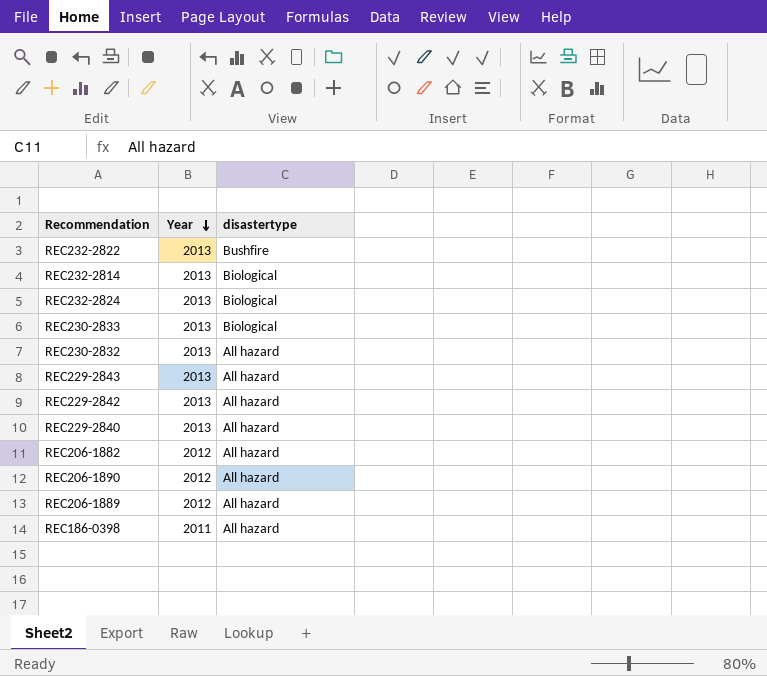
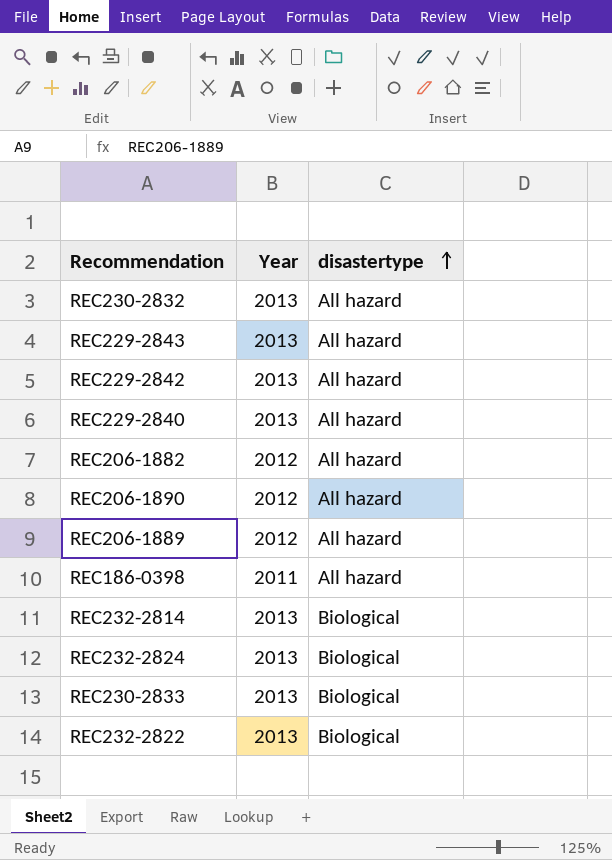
row order: Year descending -> disastertype ascending
REC232-2822 | disastertype: Bushfire -> Biological

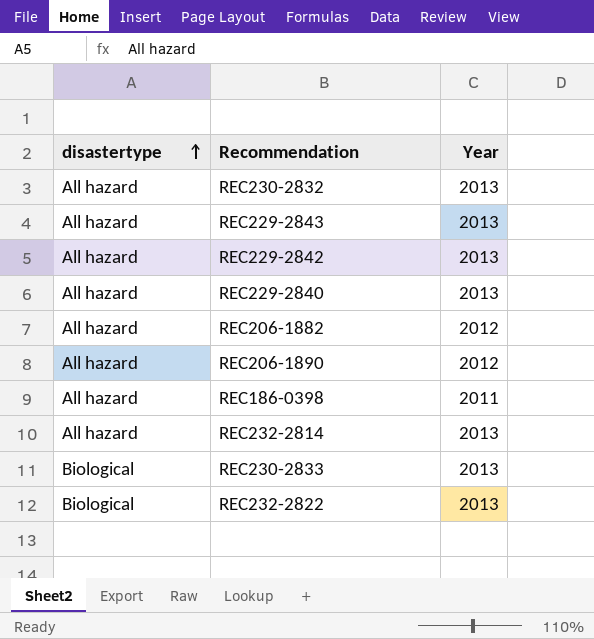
column disastertype | position: 3 -> 1
row REC206-1889: 2012 | All hazard -> none
row REC232-2824: 2013 | Biological -> none
REC232-2814 | disastertype: Biological -> All hazard

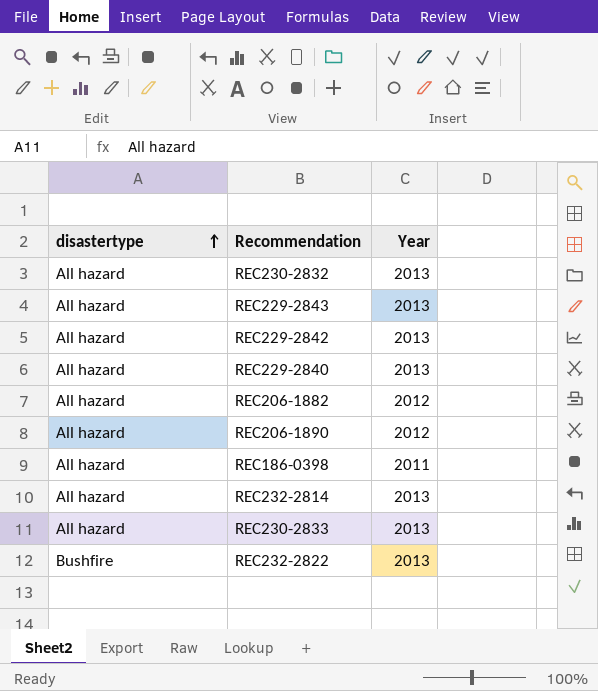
REC230-2833 | disastertype: Biological -> All hazard
REC232-2822 | disastertype: Biological -> Bushfire

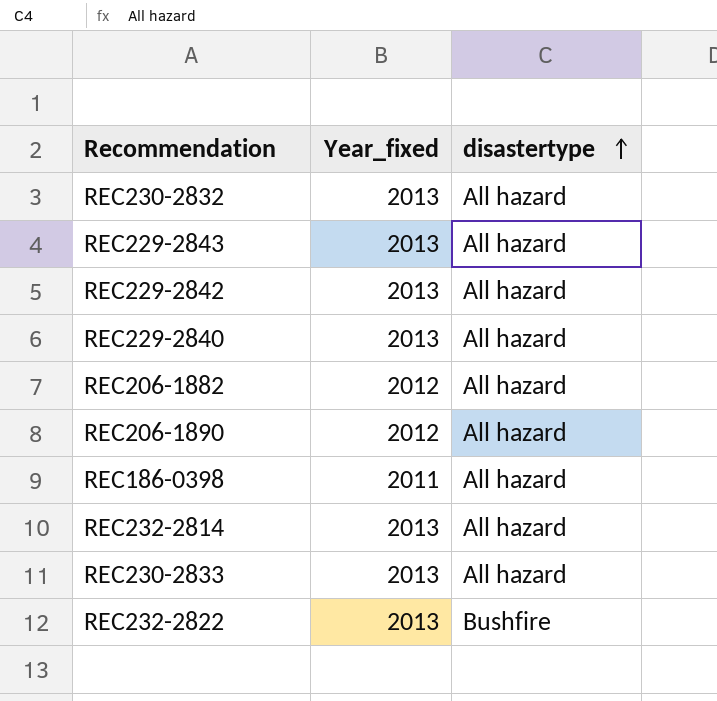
column name: Year -> Year_fixed
column disastertype | position: 1 -> 3

